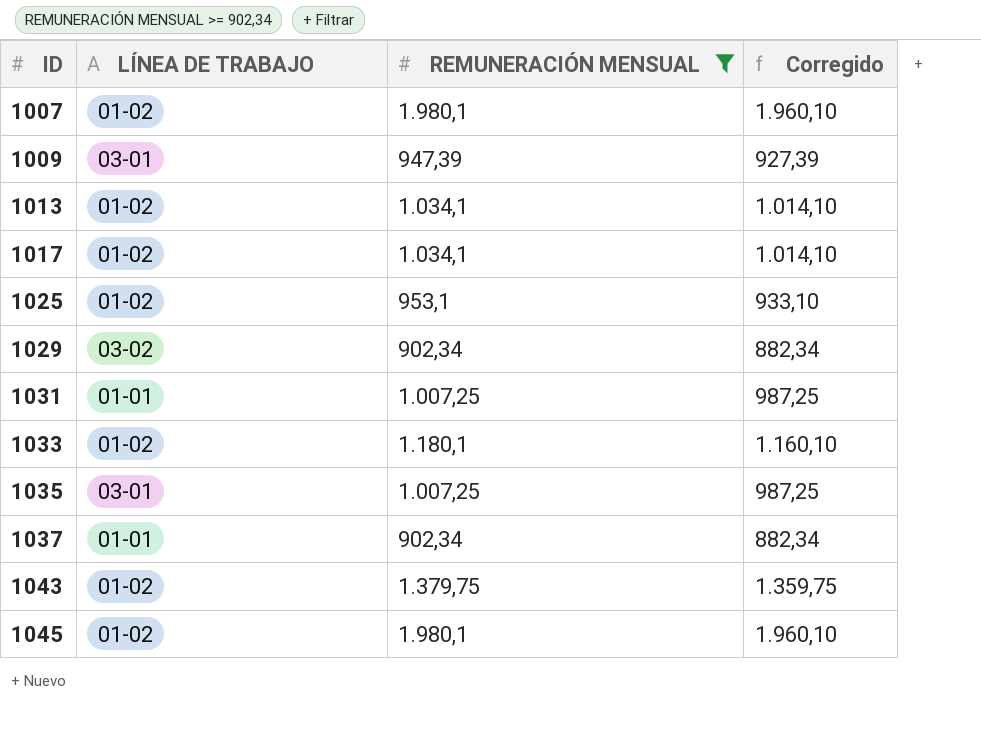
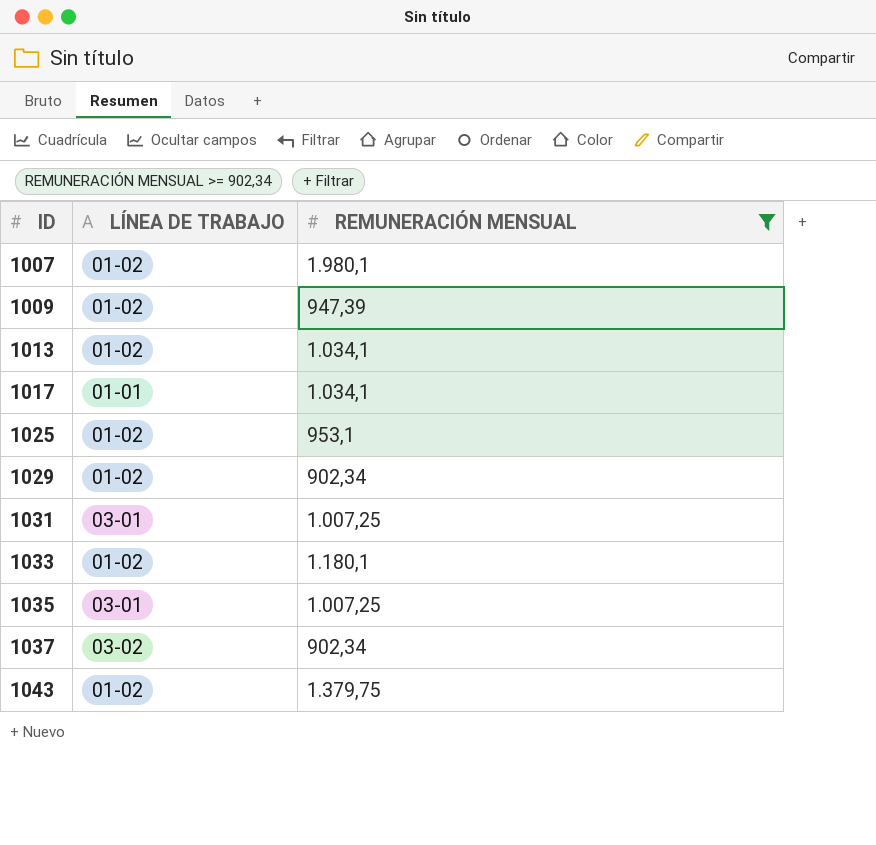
column Corregido | formula: [REMUNERACIÓN MENSUAL] - 20 -> none
row 1045: 01-02 | 1.980,1 | 1.960,10 -> none
1009 | LÍNEA DE TRABAJO: 03-01 -> 01-02
1017 | LÍNEA DE TRABAJO: 01-02 -> 01-01
1029 | LÍNEA DE TRABAJO: 03-02 -> 01-02
1031 | LÍNEA DE TRABAJO: 01-01 -> 03-01
1037 | LÍNEA DE TRABAJO: 01-01 -> 03-02

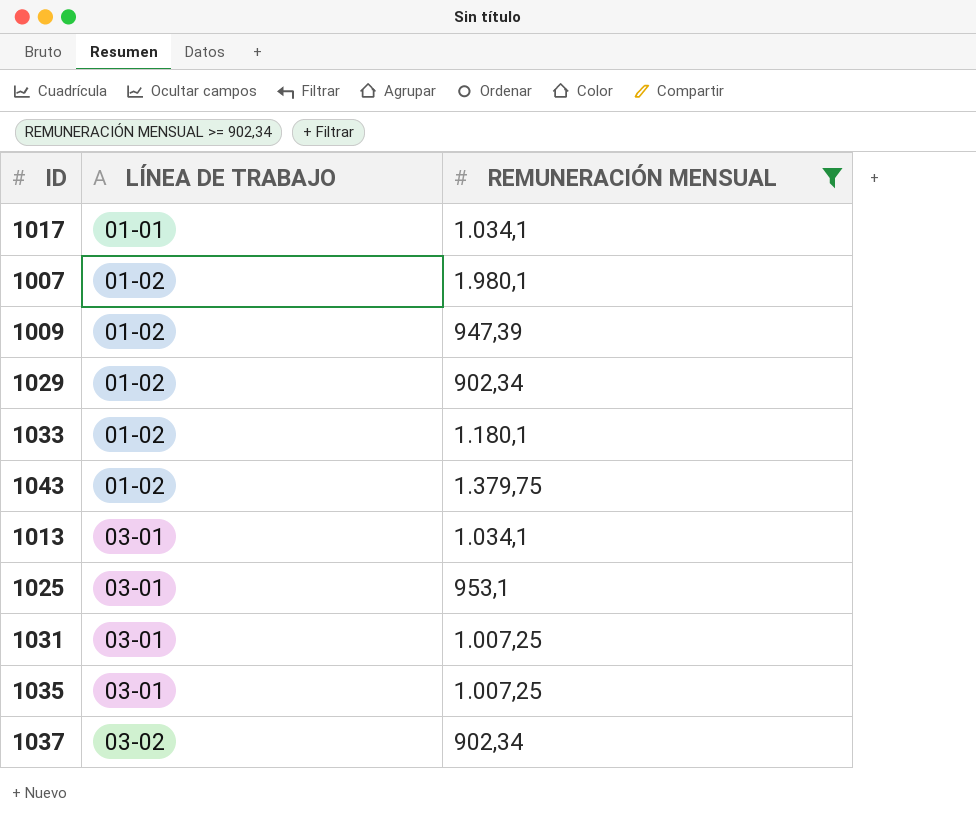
row order: ID ascending -> LÍNEA DE TRABAJO ascending
1013 | LÍNEA DE TRABAJO: 01-02 -> 03-01
1025 | LÍNEA DE TRABAJO: 01-02 -> 03-01

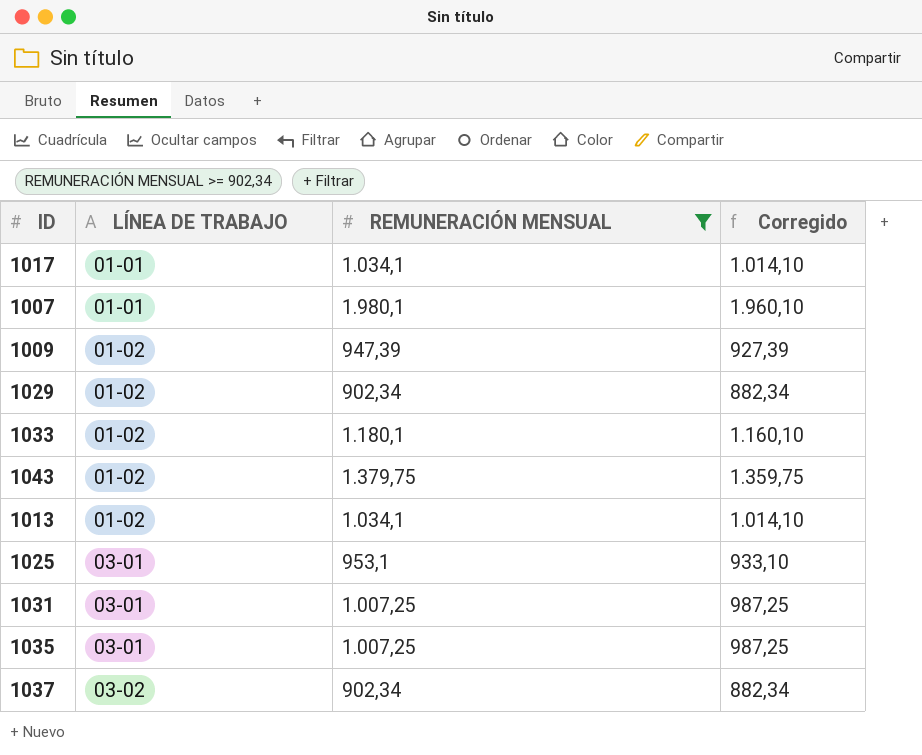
column Corregido | formula: none -> [REMUNERACIÓN MENSUAL] - 20
1007 | LÍNEA DE TRABAJO: 01-02 -> 01-01
1013 | LÍNEA DE TRABAJO: 03-01 -> 01-02

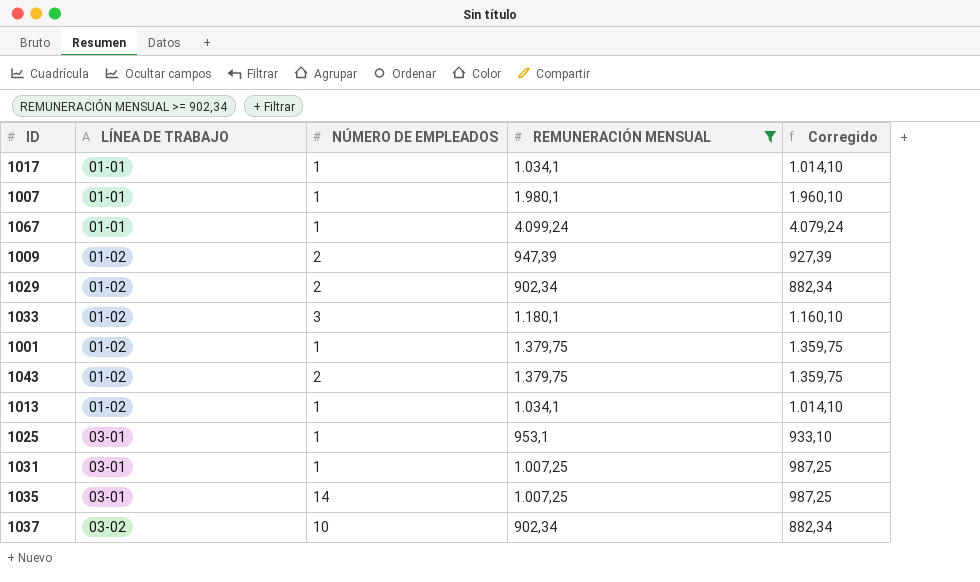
column NÚMERO DE EMPLEADOS | position: none -> 3
row 1067: none -> 01-01 | 1 | 4.099,24 | 4.079,24
row 1001: none -> 01-02 | 1 | 1.379,75 | 1.359,75

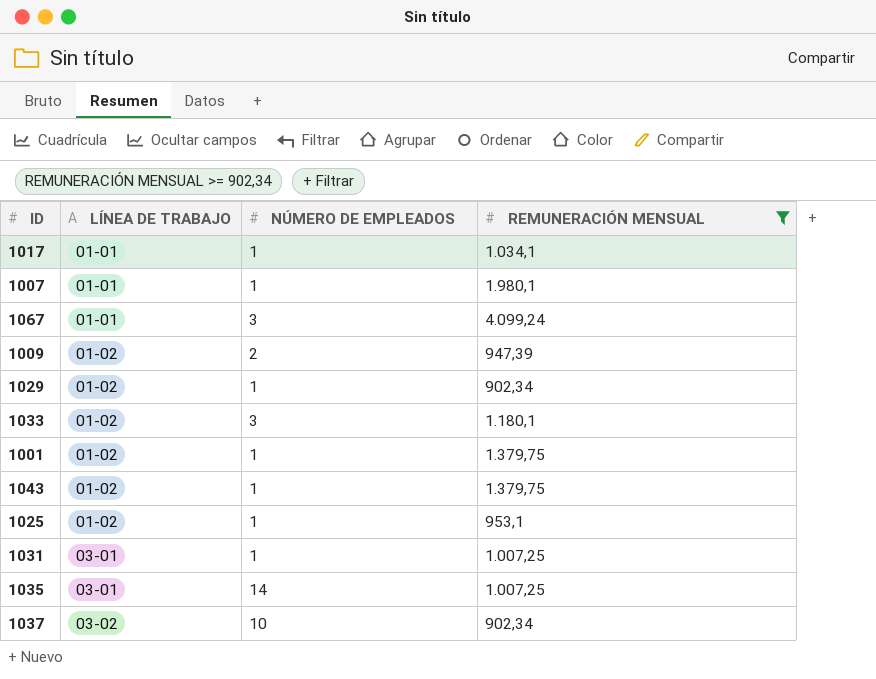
column Corregido | formula: [REMUNERACIÓN MENSUAL] - 20 -> none
row 1013: 01-02 | 1 | 1.034,1 | 1.014,10 -> none
1067 | NÚMERO DE EMPLEADOS: 1 -> 3
1029 | NÚMERO DE EMPLEADOS: 2 -> 1
1043 | NÚMERO DE EMPLEADOS: 2 -> 1
1025 | LÍNEA DE TRABAJO: 03-01 -> 01-02

